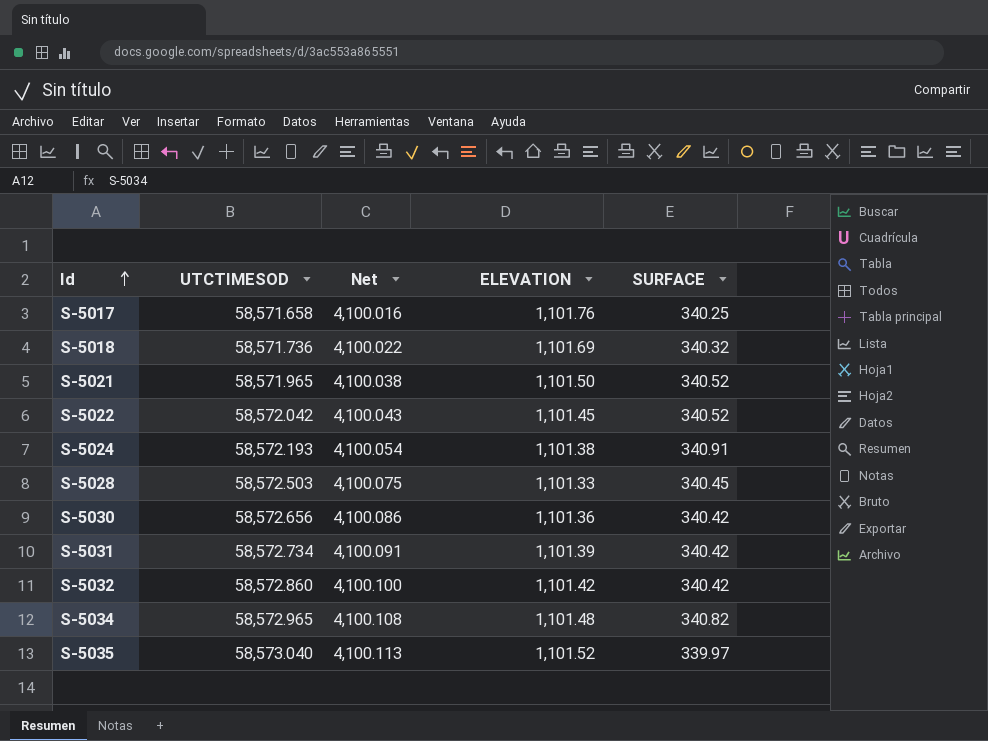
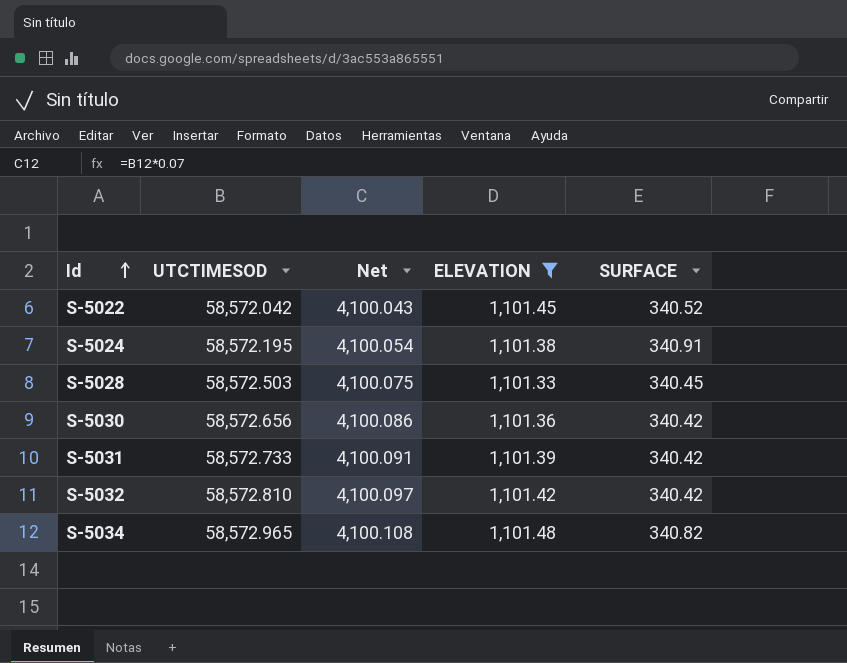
filter: none -> ELEVATION <= 1,101.48
S-5024 | UTCTIMESOD: 58,572.193 -> 58,572.195
S-5031 | UTCTIMESOD: 58,572.734 -> 58,572.733
S-5032 | UTCTIMESOD: 58,572.860 -> 58,572.810
S-5032 | Net: 4,100.100 -> 4,100.097

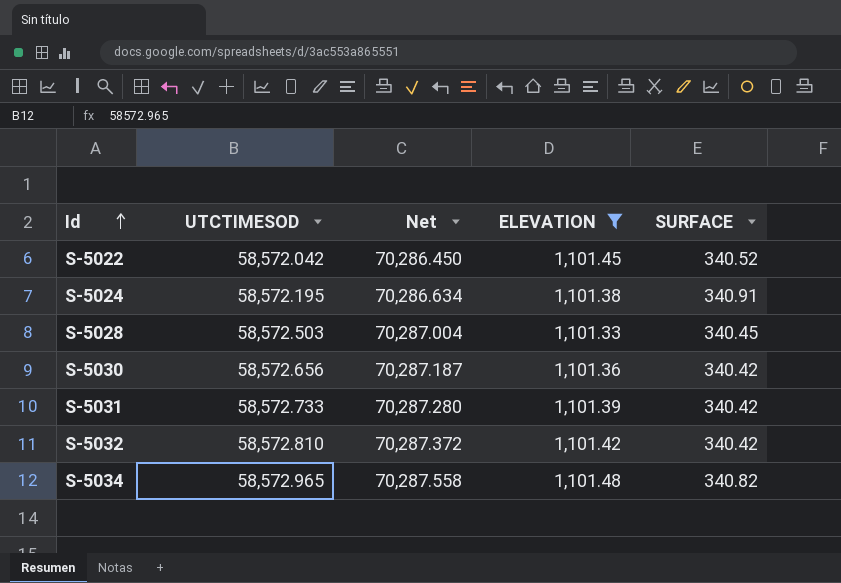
column Net | formula: [UTCTIMESOD] * 0.07 -> [UTCTIMESOD] * 1.2

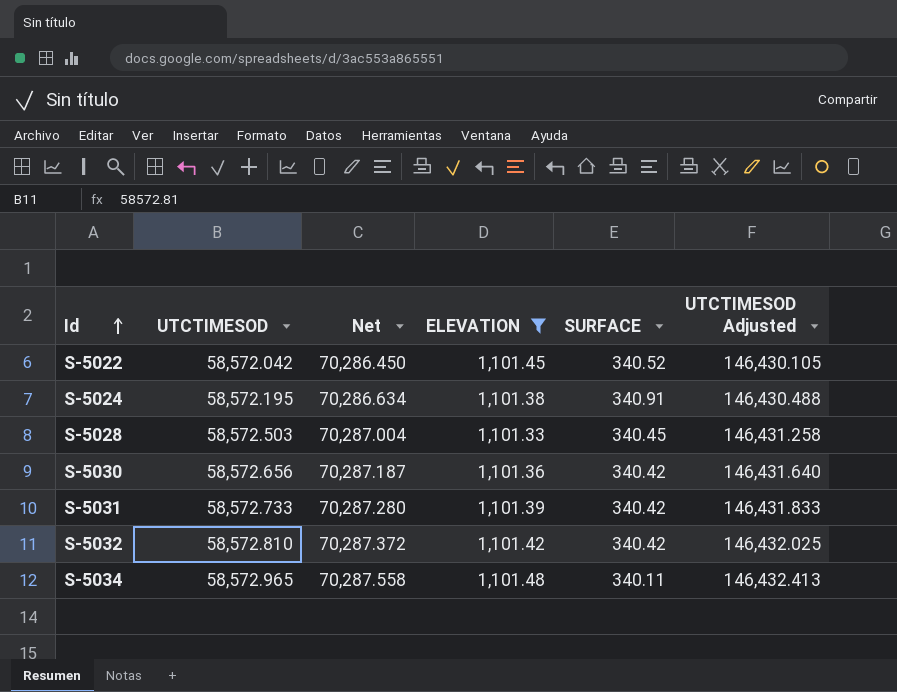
column UTCTIMESOD Adjusted | formula: none -> [UTCTIMESOD] * 2.5
S-5034 | SURFACE: 340.82 -> 340.11

